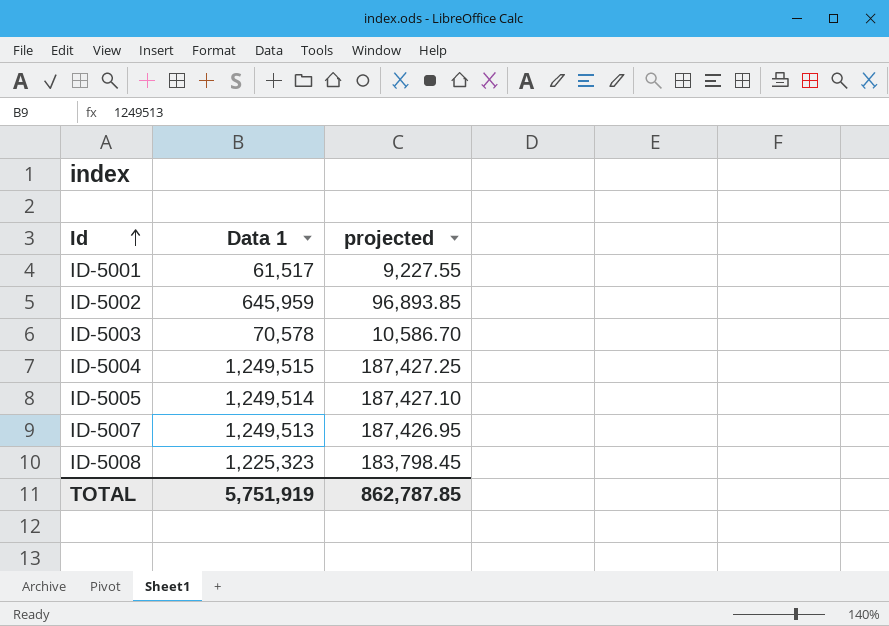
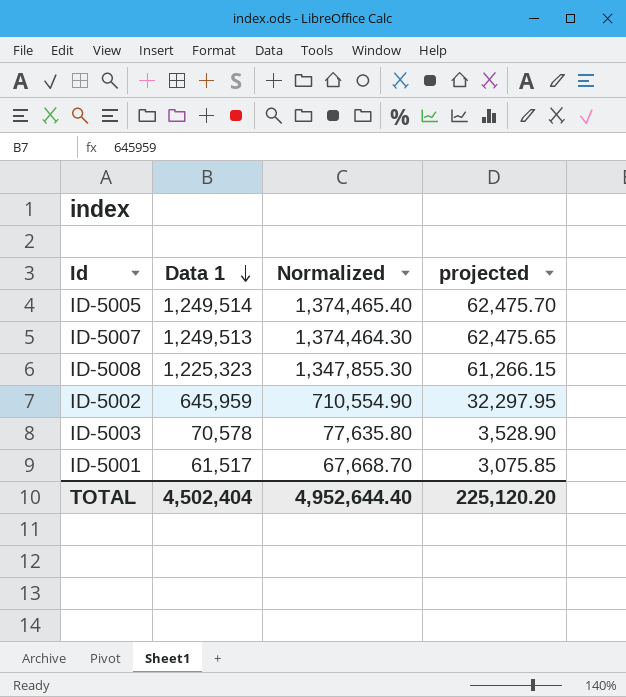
row order: Id ascending -> Data 1 descending
column Normalized | formula: none -> [Data 1] * 1.1
column projected | formula: [Data 1] * 0.15 -> [Data 1] * 0.05
row ID-5004: 1,249,515 | 187,427.25 -> none
TOTAL | Data 1: 5,751,919 -> 4,502,404
TOTAL | projected: 862,787.85 -> 225,120.20

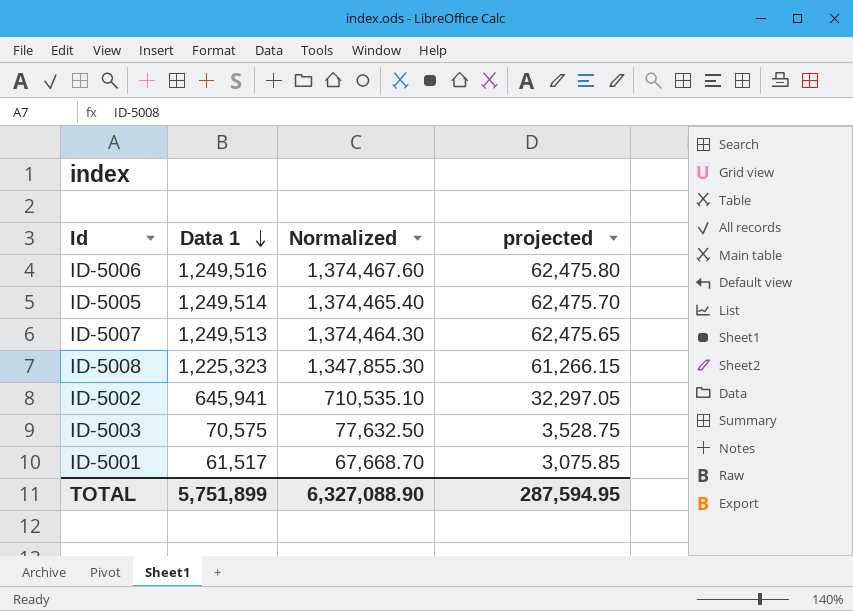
row ID-5006: none -> 1,249,516 | 1,374,467.60 | 62,475.80
ID-5002 | Data 1: 645,959 -> 645,941
ID-5002 | Normalized: 710,554.90 -> 710,535.10
ID-5002 | projected: 32,297.95 -> 32,297.05
ID-5003 | Data 1: 70,578 -> 70,575
ID-5003 | Normalized: 77,635.80 -> 77,632.50
ID-5003 | projected: 3,528.90 -> 3,528.75
TOTAL | Data 1: 4,502,404 -> 5,751,899
TOTAL | Normalized: 4,952,644.40 -> 6,327,088.90
TOTAL | projected: 225,120.20 -> 287,594.95

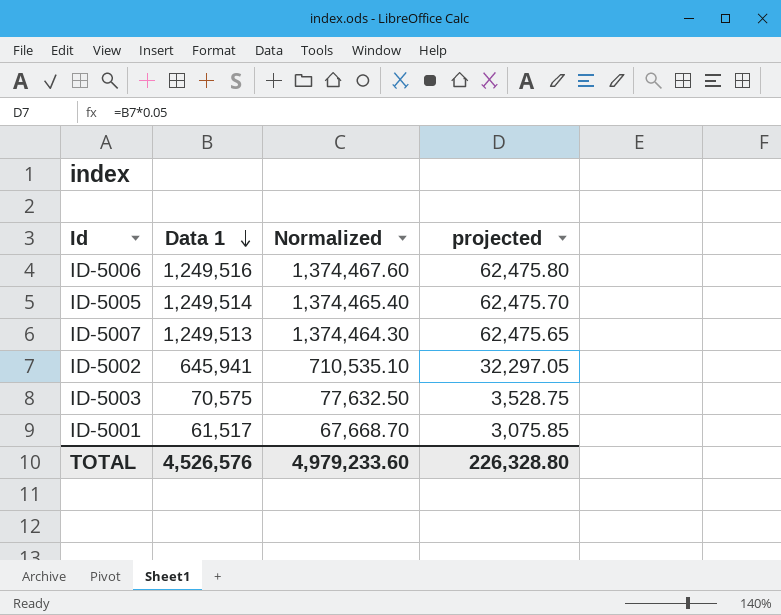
row ID-5008: 1,225,323 | 1,347,855.30 | 61,266.15 -> none
TOTAL | Data 1: 5,751,899 -> 4,526,576
TOTAL | Normalized: 6,327,088.90 -> 4,979,233.60
TOTAL | projected: 287,594.95 -> 226,328.80

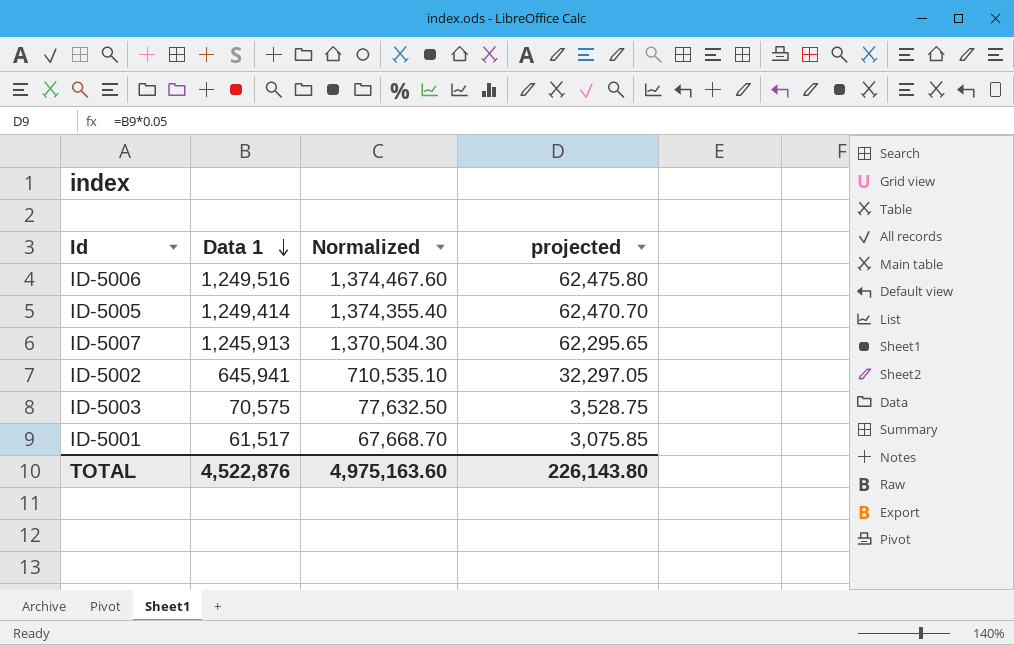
ID-5005 | Data 1: 1,249,514 -> 1,249,414
ID-5005 | Normalized: 1,374,465.40 -> 1,374,355.40
ID-5005 | projected: 62,475.70 -> 62,470.70
ID-5007 | Data 1: 1,249,513 -> 1,245,913
ID-5007 | Normalized: 1,374,464.30 -> 1,370,504.30
ID-5007 | projected: 62,475.65 -> 62,295.65
TOTAL | Data 1: 4,526,576 -> 4,522,876
TOTAL | Normalized: 4,979,233.60 -> 4,975,163.60
TOTAL | projected: 226,328.80 -> 226,143.80

